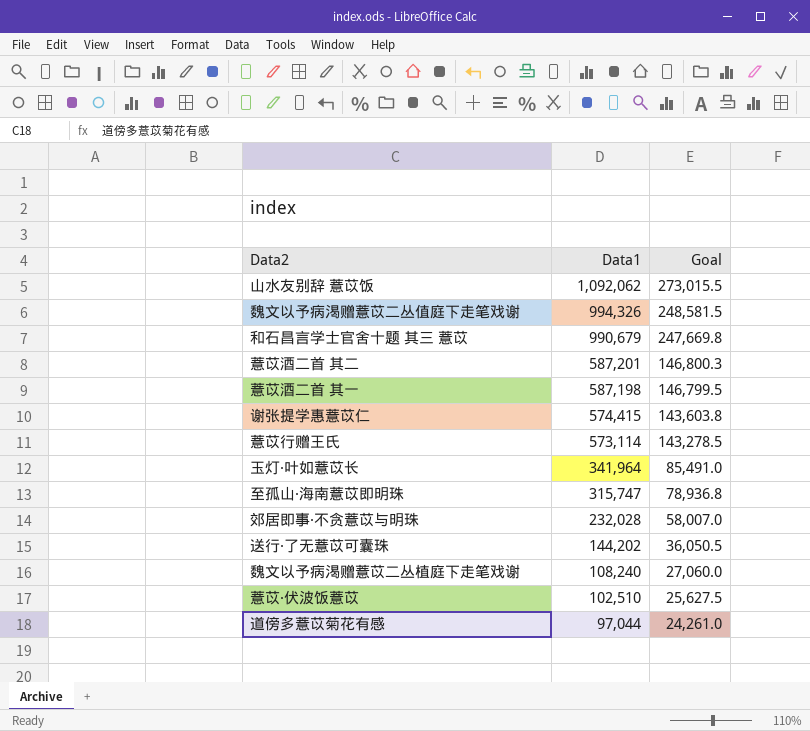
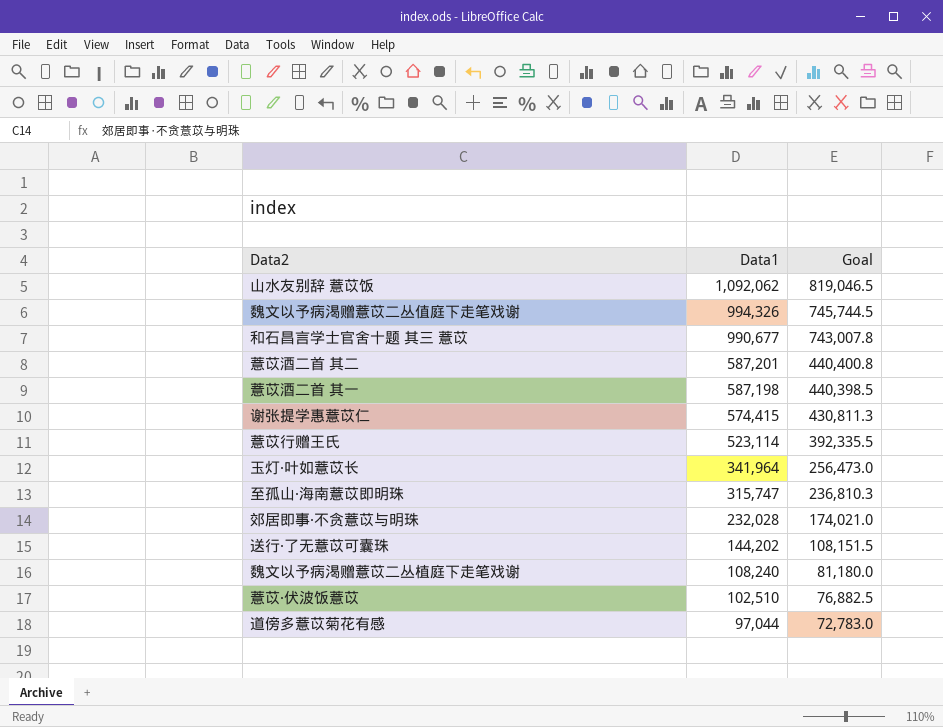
column Goal | formula: [Data1] * 0.25 -> [Data1] * 0.75
和石昌言学士官舍十题 其三 薏苡 | Data1: 990,679 -> 990,677
薏苡行赠王氏 | Data1: 573,114 -> 523,114

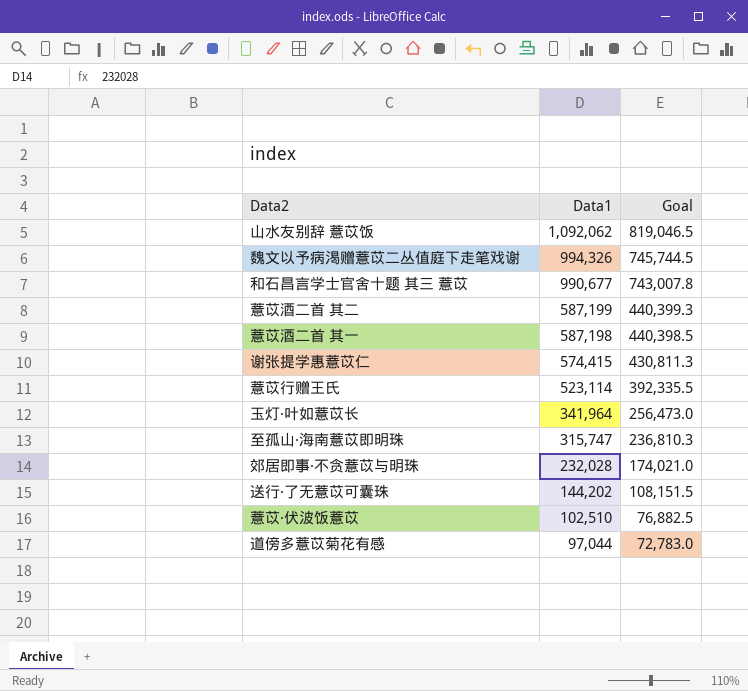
row 魏文以予病渴赠薏苡二丛植庭下走笔戏谢: 108,240 | 81,180.0 -> none
薏苡酒二首 其二 | Data1: 587,201 -> 587,199
薏苡酒二首 其二 | Goal: 440,400.8 -> 440,399.3

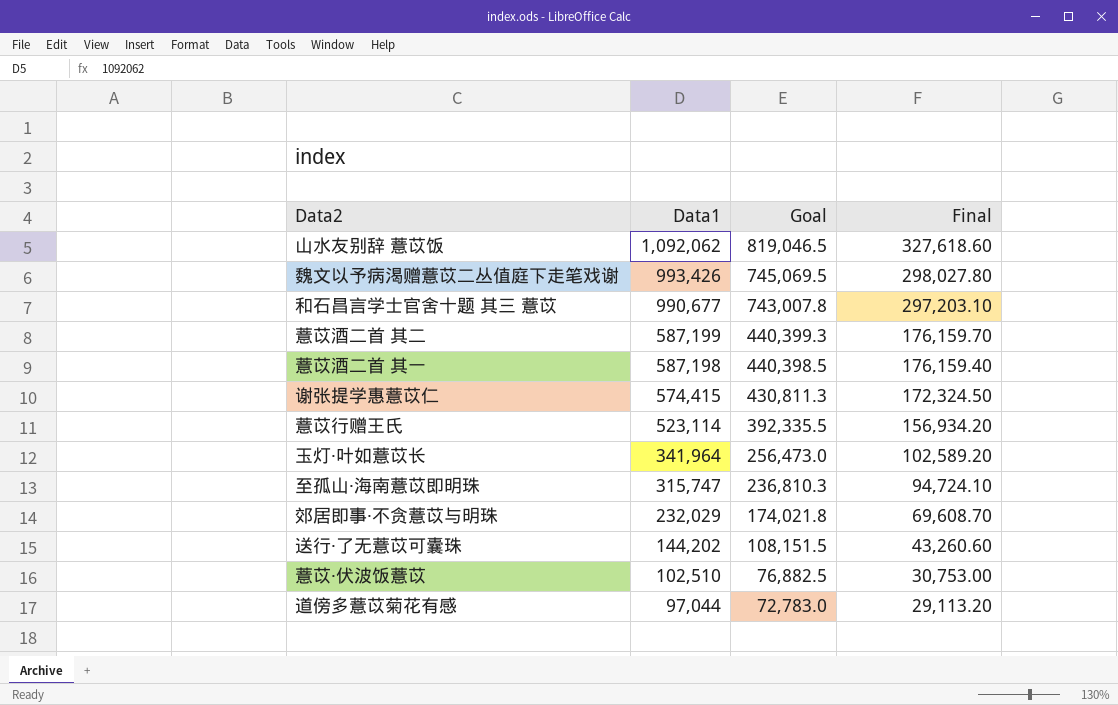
column Final | formula: none -> [Data1] * 0.3
魏文以予病渴赠薏苡二丛值庭下走笔戏谢 | Data1: 994,326 -> 993,426
魏文以予病渴赠薏苡二丛值庭下走笔戏谢 | Goal: 745,744.5 -> 745,069.5
郊居即事·不贪薏苡与明珠 | Data1: 232,028 -> 232,029
郊居即事·不贪薏苡与明珠 | Goal: 174,021.0 -> 174,021.8

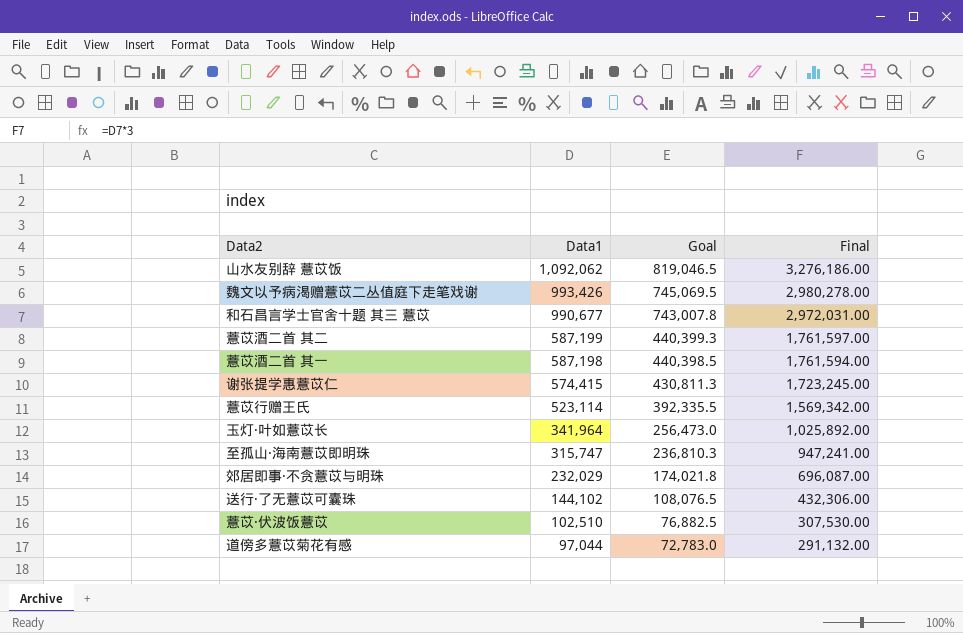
column Final | formula: [Data1] * 0.3 -> [Data1] * 3
送行·了无薏苡可囊珠 | Data1: 144,202 -> 144,102
送行·了无薏苡可囊珠 | Goal: 108,151.5 -> 108,076.5

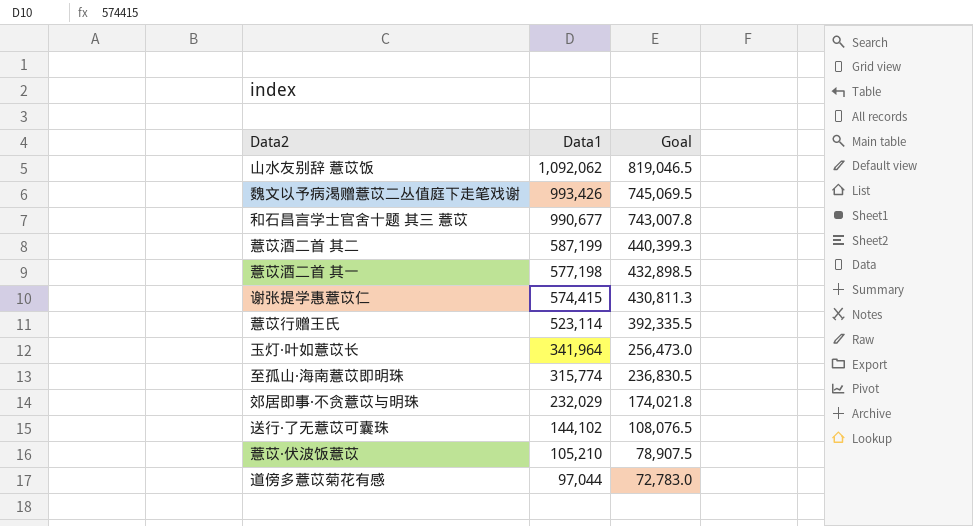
column Final | formula: [Data1] * 3 -> none
薏苡酒二首 其一 | Data1: 587,198 -> 577,198
薏苡酒二首 其一 | Goal: 440,398.5 -> 432,898.5
至孤山·海南薏苡即明珠 | Data1: 315,747 -> 315,774
至孤山·海南薏苡即明珠 | Goal: 236,810.3 -> 236,830.5
薏苡·伏波饭薏苡 | Data1: 102,510 -> 105,210
薏苡·伏波饭薏苡 | Goal: 76,882.5 -> 78,907.5

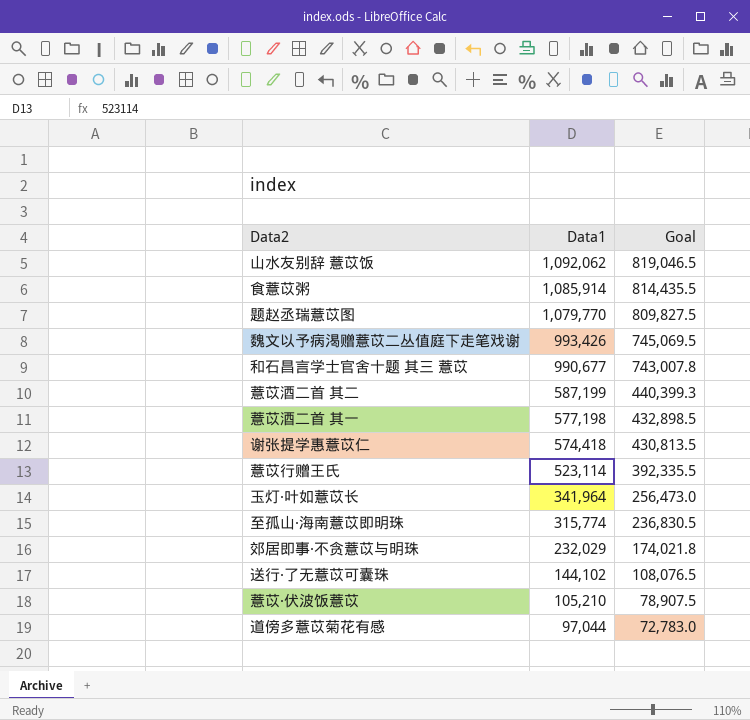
row 食薏苡粥: none -> 1,085,914 | 814,435.5
row 题赵丞瑞薏苡图: none -> 1,079,770 | 809,827.5
谢张提学惠薏苡仁 | Data1: 574,415 -> 574,418
谢张提学惠薏苡仁 | Goal: 430,811.3 -> 430,813.5

